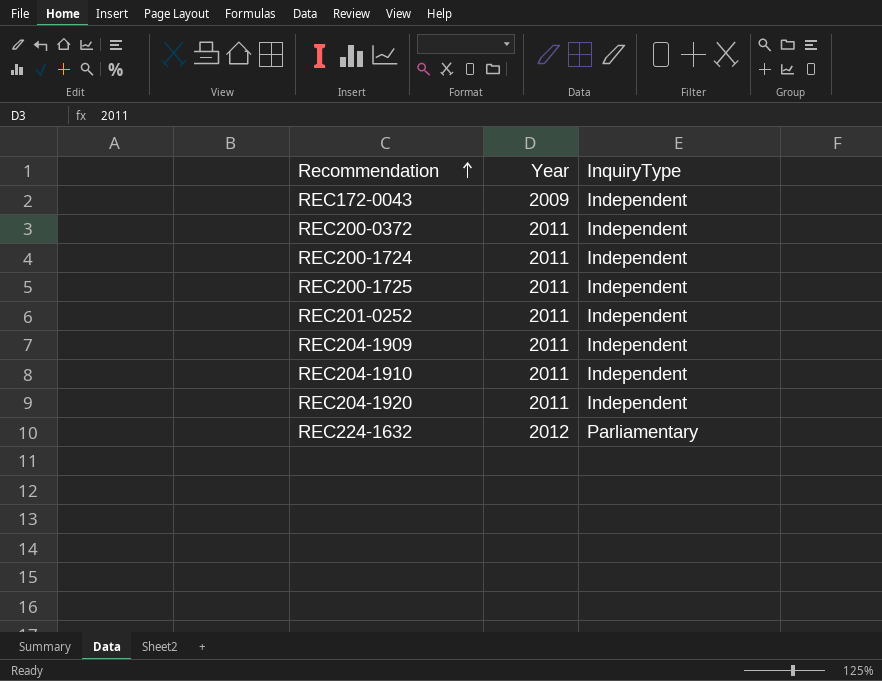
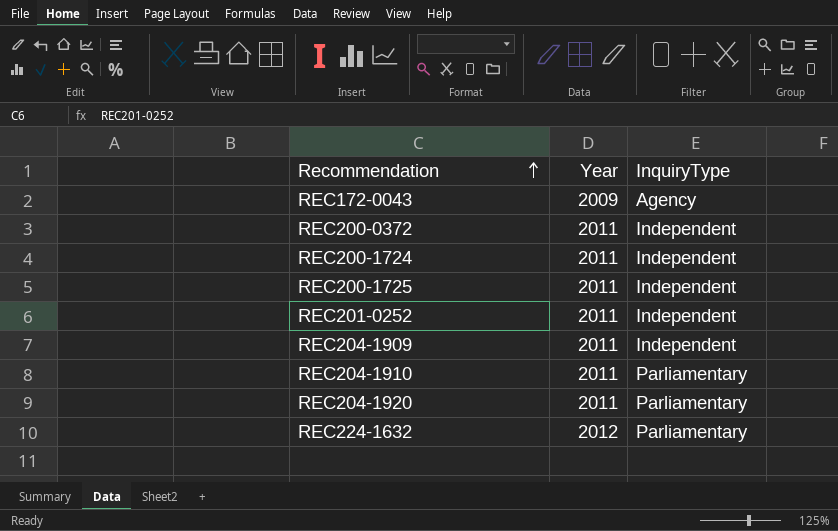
REC172-0043 | InquiryType: Independent -> Agency
REC204-1910 | InquiryType: Independent -> Parliamentary
REC204-1920 | InquiryType: Independent -> Parliamentary

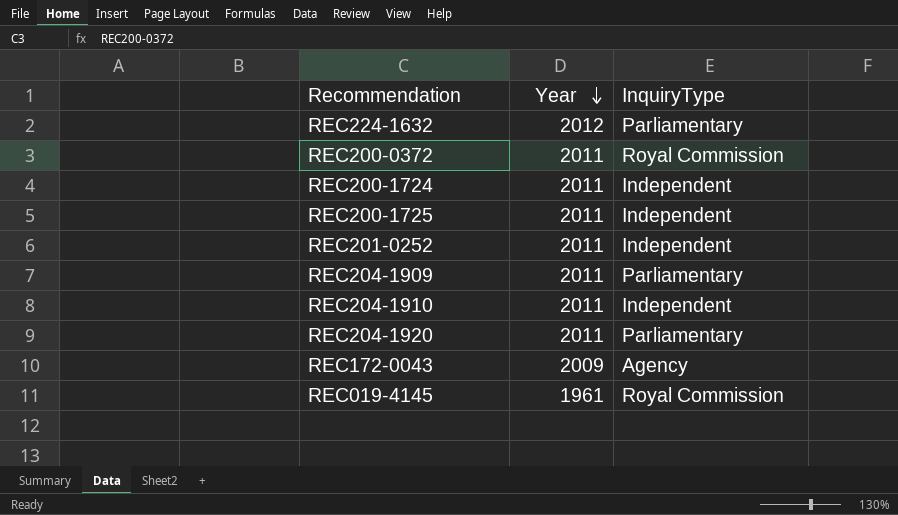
row order: Recommendation ascending -> Year descending
REC200-0372 | InquiryType: Independent -> Royal Commission
REC204-1909 | InquiryType: Independent -> Parliamentary
REC204-1910 | InquiryType: Parliamentary -> Independent
row REC019-4145: none -> 1961 | Royal Commission

